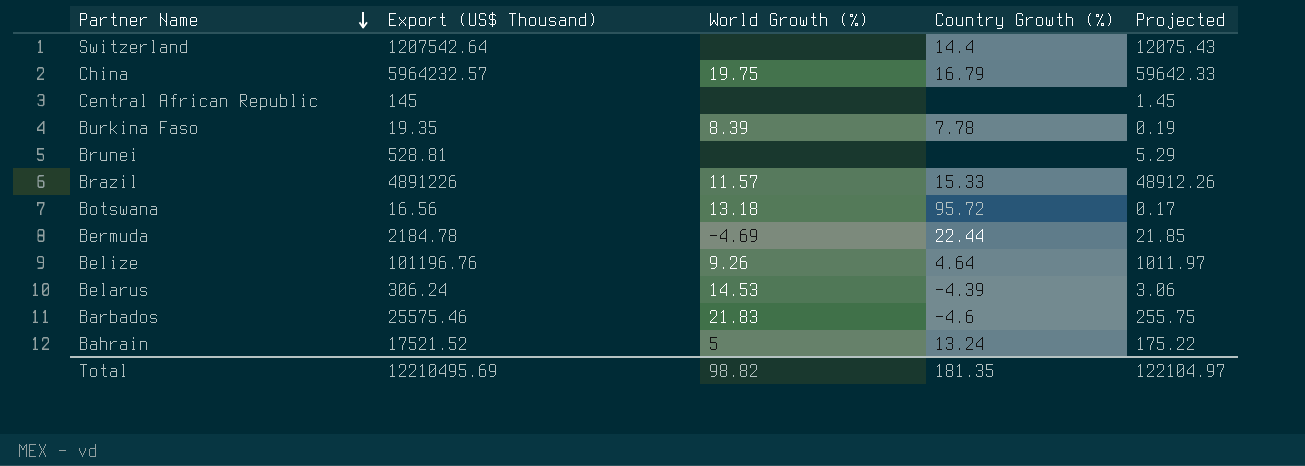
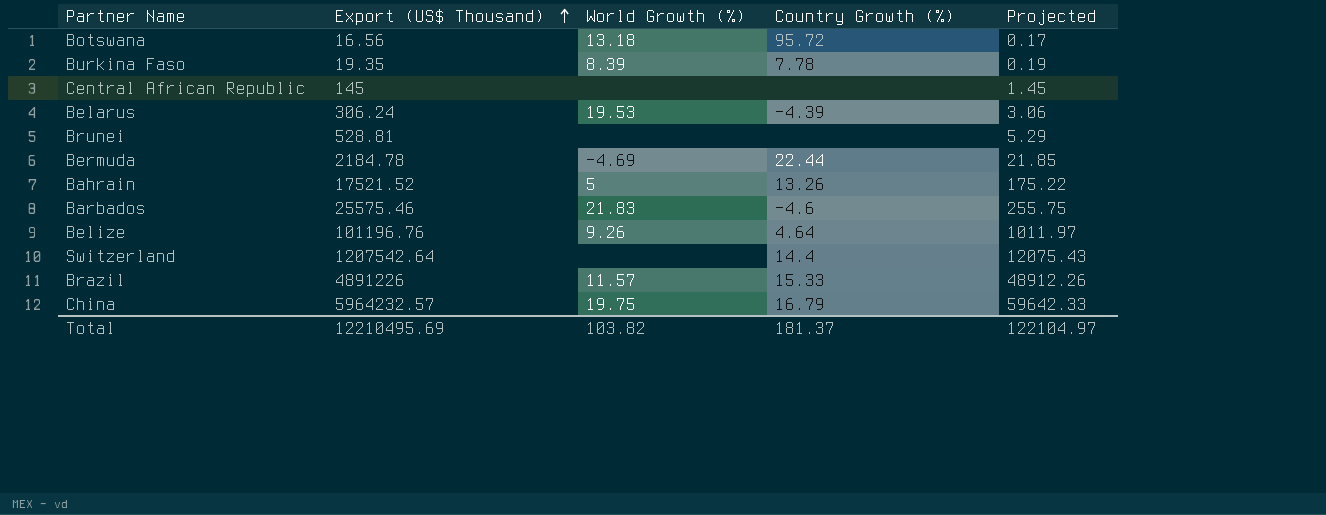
row order: Partner Name descending -> Export (US$ Thousand) ascending
Belarus | World Growth (%): 14.53 -> 19.53
Bahrain | Country Growth (%): 13.24 -> 13.26
Total | World Growth (%): 98.82 -> 103.82
Total | Country Growth (%): 181.35 -> 181.37

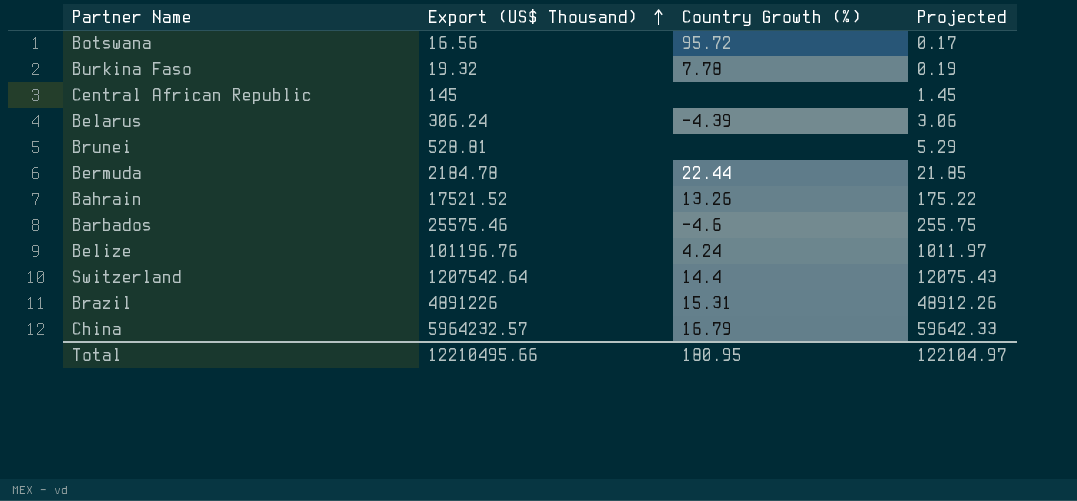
column World Growth (%) | position: 3 -> none
Burkina Faso | Export (US$ Thousand): 19.35 -> 19.32
Belize | Country Growth (%): 4.64 -> 4.24
Brazil | Country Growth (%): 15.33 -> 15.31
Total | Export (US$ Thousand): 12210495.69 -> 12210495.66
Total | Country Growth (%): 181.37 -> 180.95

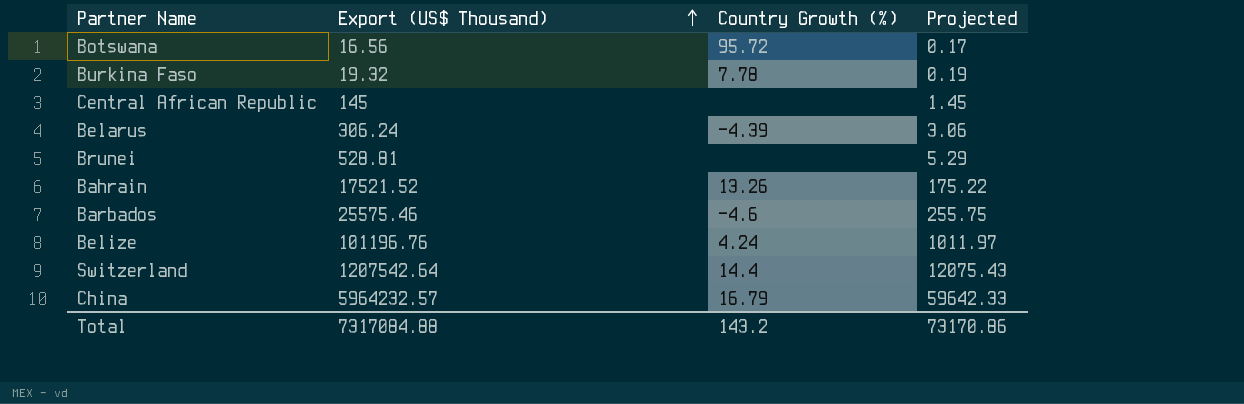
row Bermuda: 2184.78 | 22.44 | 21.85 -> none
row Brazil: 4891226 | 15.31 | 48912.26 -> none
Total | Export (US$ Thousand): 12210495.66 -> 7317084.88
Total | Country Growth (%): 180.95 -> 143.2
Total | Projected: 122104.97 -> 73170.86

